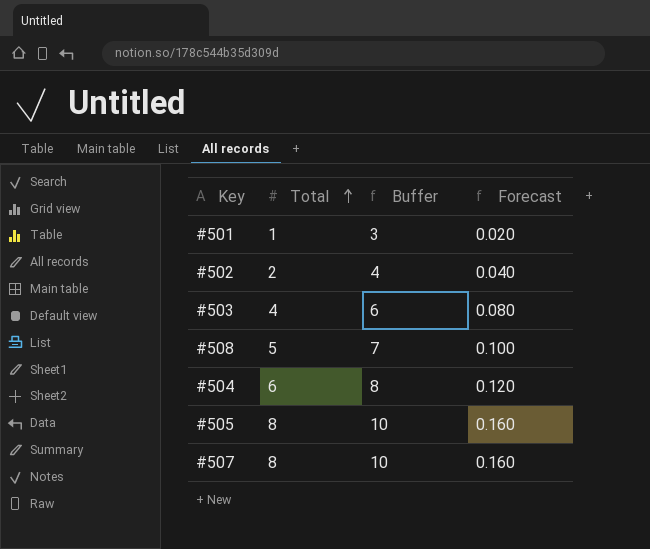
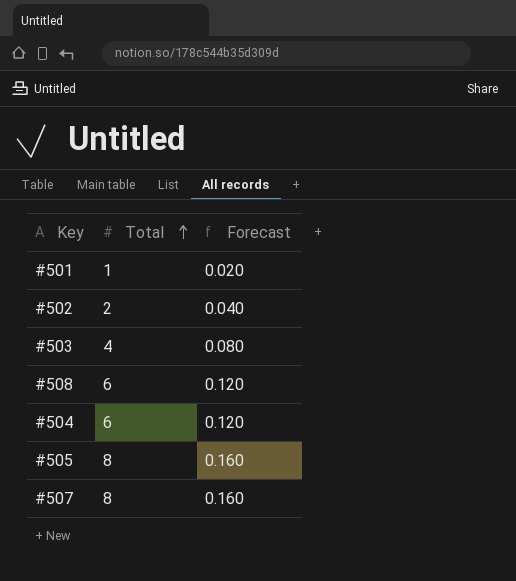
column Buffer | formula: [Total] + 2 -> none
#508 | Total: 5 -> 6
#508 | Forecast: 0.100 -> 0.120

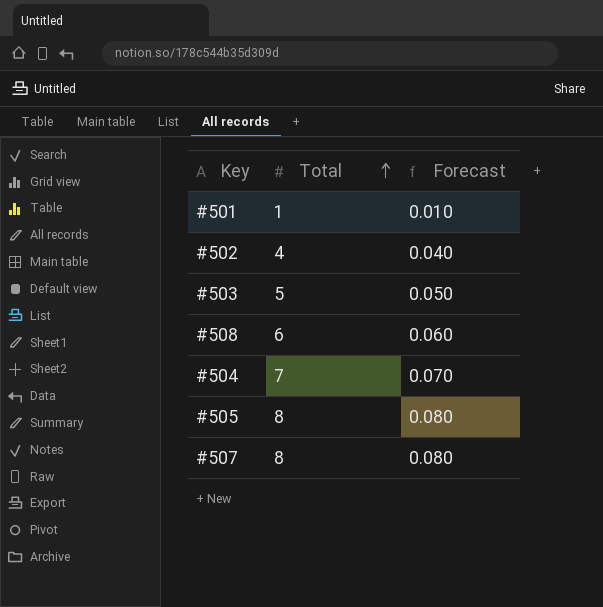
column Forecast | formula: [Total] * 0.02 -> [Total] * 0.01
#502 | Total: 2 -> 4
#503 | Total: 4 -> 5
#504 | Total: 6 -> 7

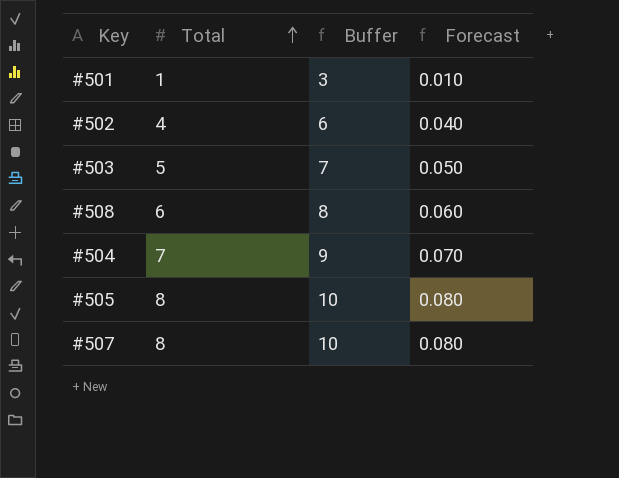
column Buffer | formula: none -> [Total] + 2

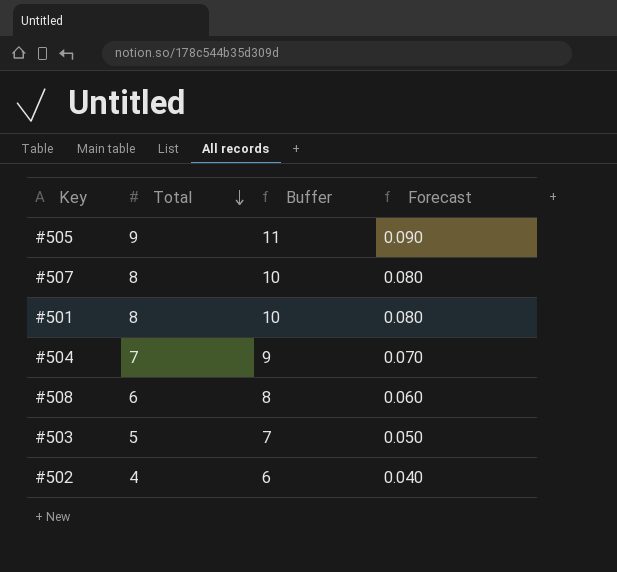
row order: Total ascending -> Total descending
#505 | Total: 8 -> 9
#505 | Buffer: 10 -> 11
#505 | Forecast: 0.080 -> 0.090
#501 | Total: 1 -> 8
#501 | Buffer: 3 -> 10
#501 | Forecast: 0.010 -> 0.080

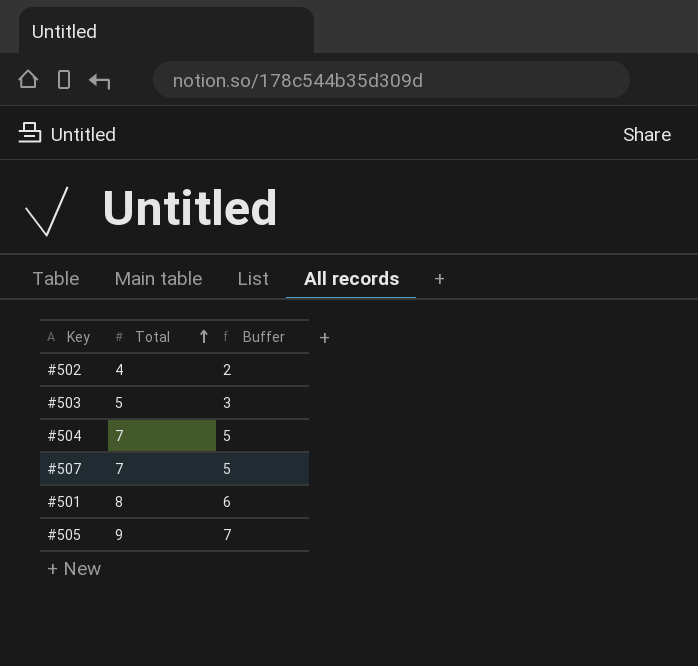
row order: Total descending -> Total ascending
column Forecast | formula: [Total] * 0.01 -> none
column Buffer | formula: [Total] + 2 -> [Total] - 2
row #508: 6 | 8 | 0.060 -> none
#507 | Total: 8 -> 7

